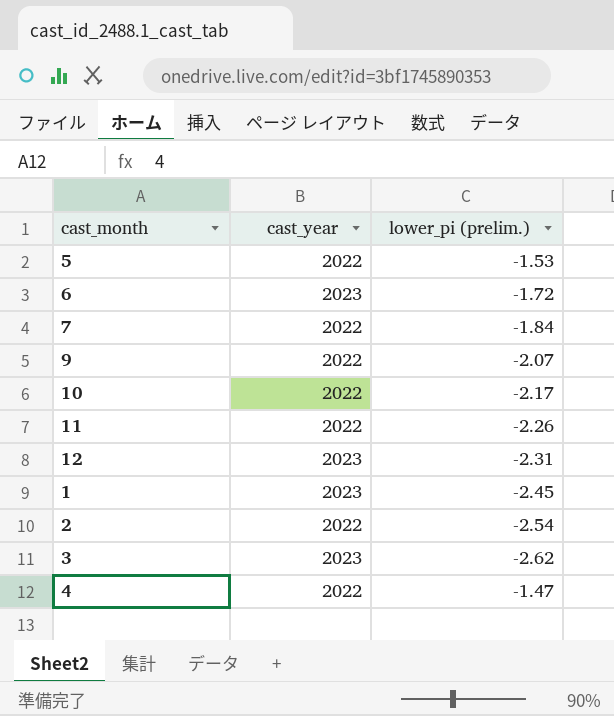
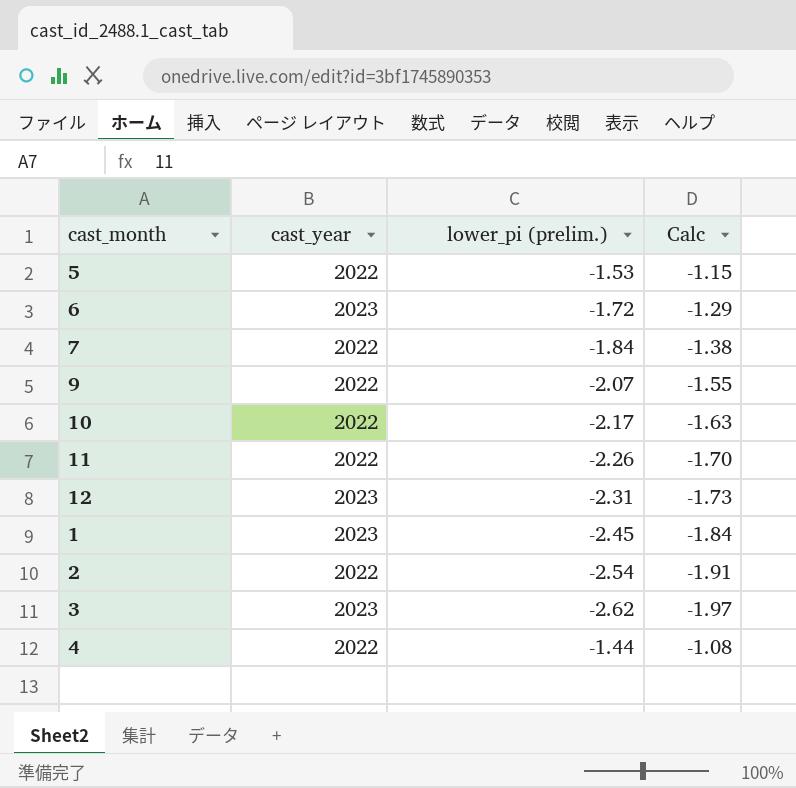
column Calc | formula: none -> [lower_pi (prelim.)] * 0.75
4 | lower_pi (prelim.): -1.47 -> -1.44

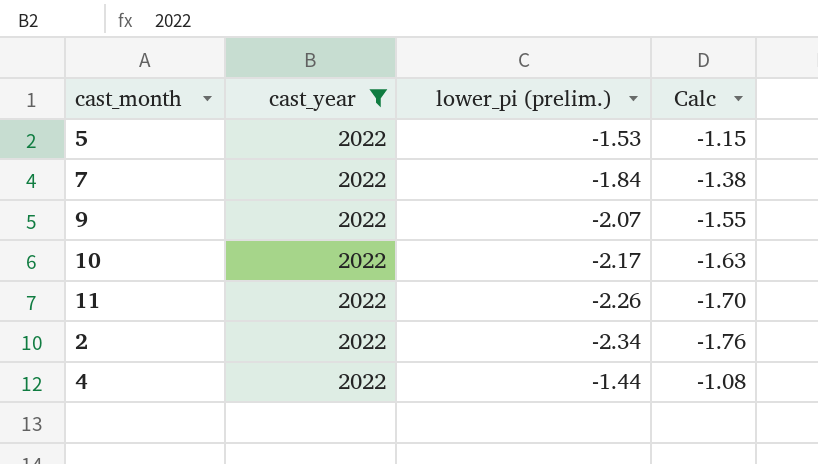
filter: none -> cast_year = 2022
2 | lower_pi (prelim.): -2.54 -> -2.34
2 | Calc: -1.91 -> -1.76

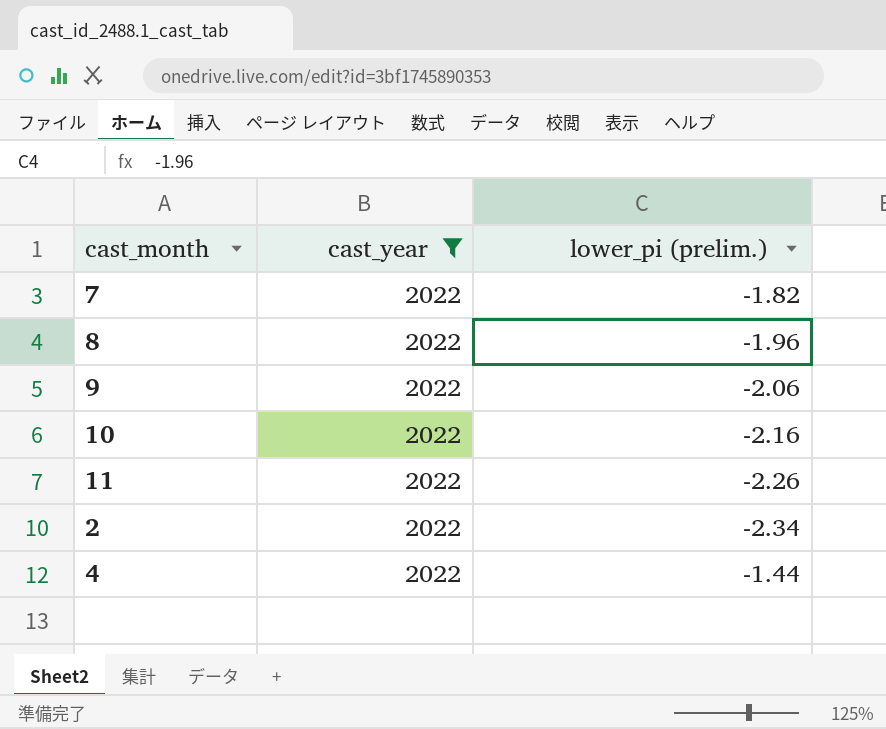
column Calc | formula: [lower_pi (prelim.)] * 0.75 -> none
row 5: 2022 | -1.53 | -1.15 -> none
7 | lower_pi (prelim.): -1.84 -> -1.82
row 8: none -> 2022 | -1.96
9 | lower_pi (prelim.): -2.07 -> -2.06
10 | lower_pi (prelim.): -2.17 -> -2.16

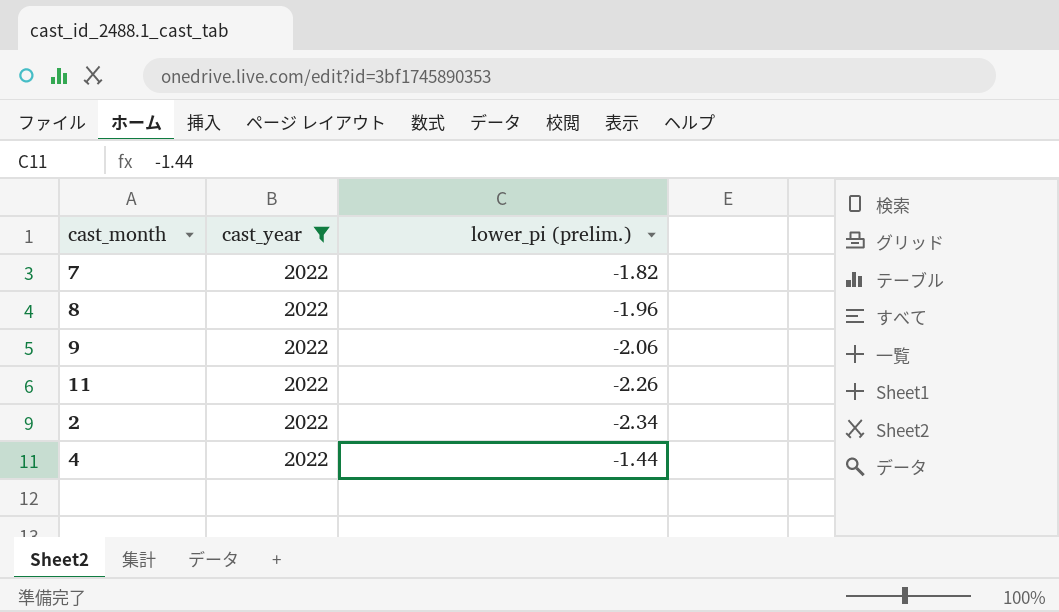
row 10: 2022 | -2.16 -> none

